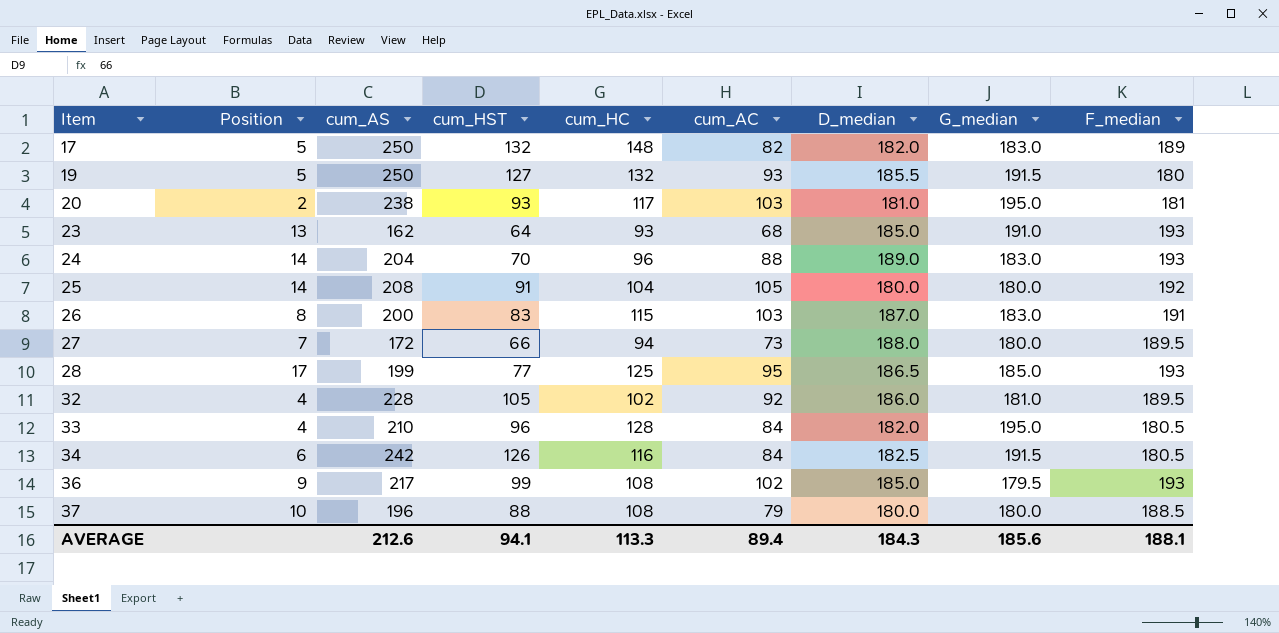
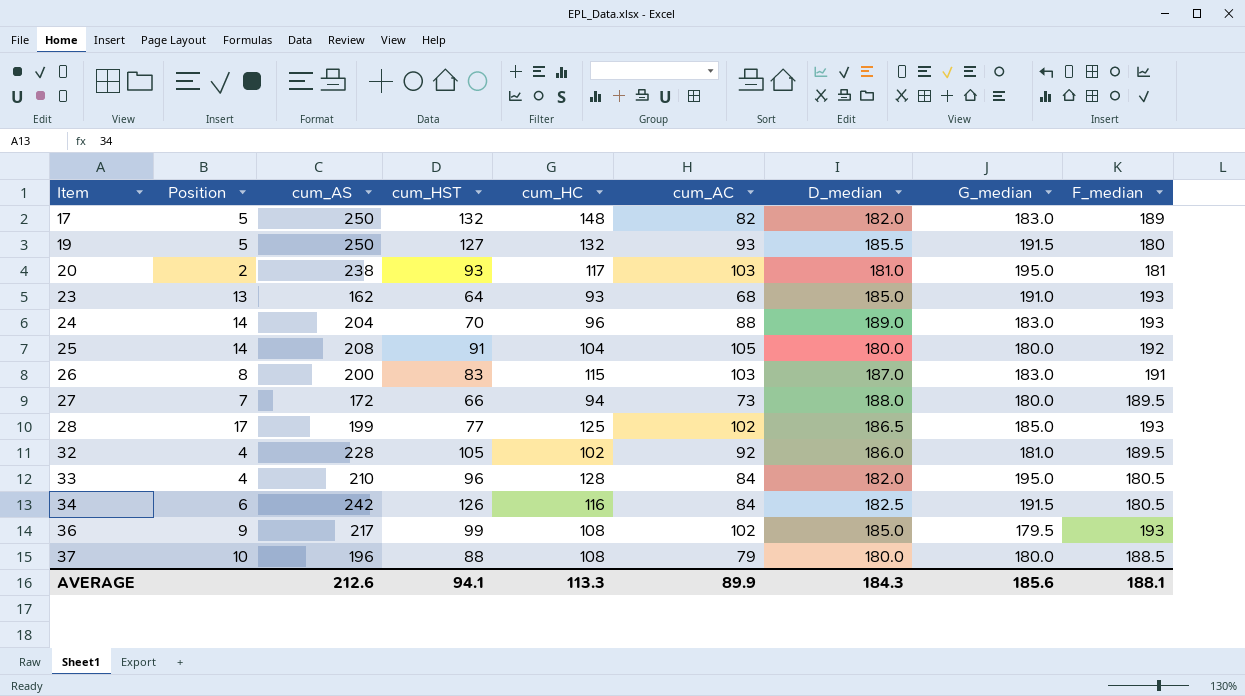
28 | cum_AC: 95 -> 102
AVERAGE | cum_AC: 89.4 -> 89.9

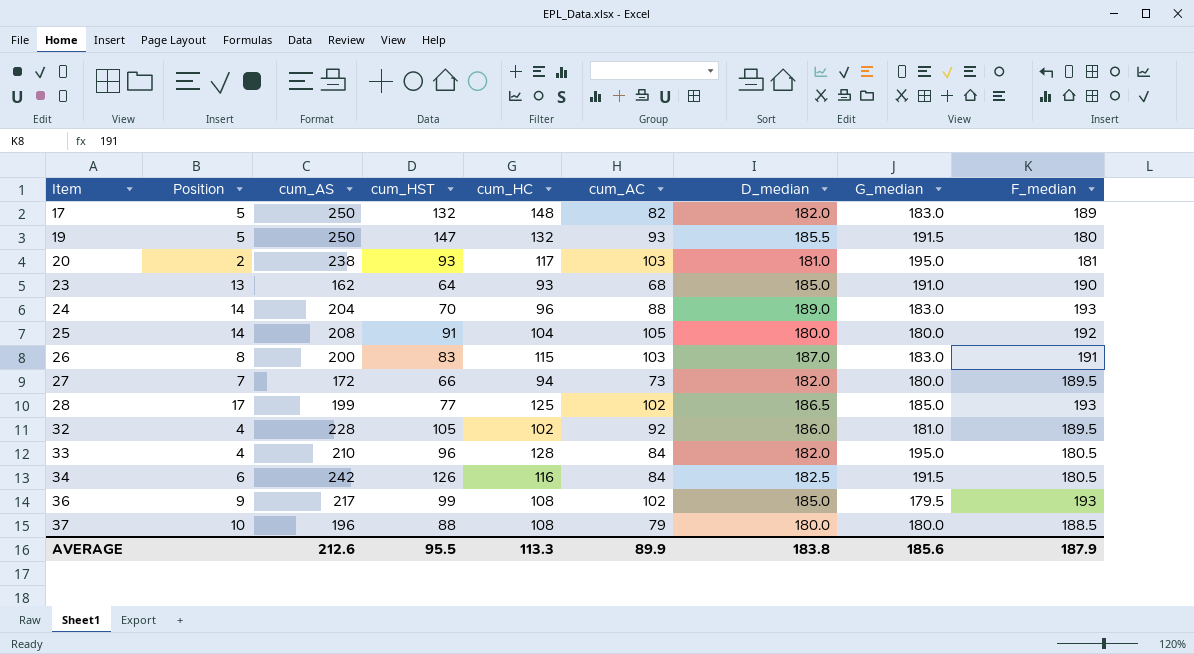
19 | cum_HST: 127 -> 147
23 | F_median: 193 -> 190
27 | D_median: 188.0 -> 182.0
AVERAGE | cum_HST: 94.1 -> 95.5
AVERAGE | D_median: 184.3 -> 183.8
AVERAGE | F_median: 188.1 -> 187.9

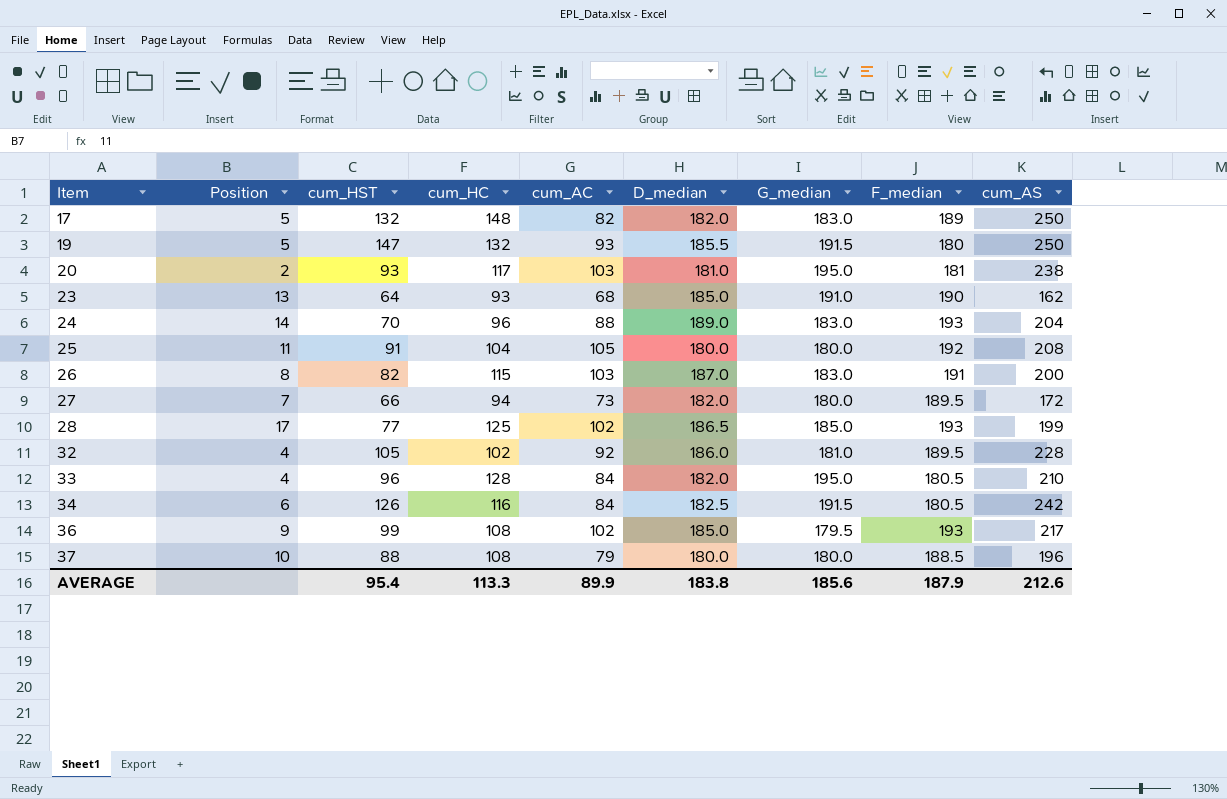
column cum_AS | position: 3 -> 9
25 | Position: 14 -> 11
26 | cum_HST: 83 -> 82
AVERAGE | cum_HST: 95.5 -> 95.4

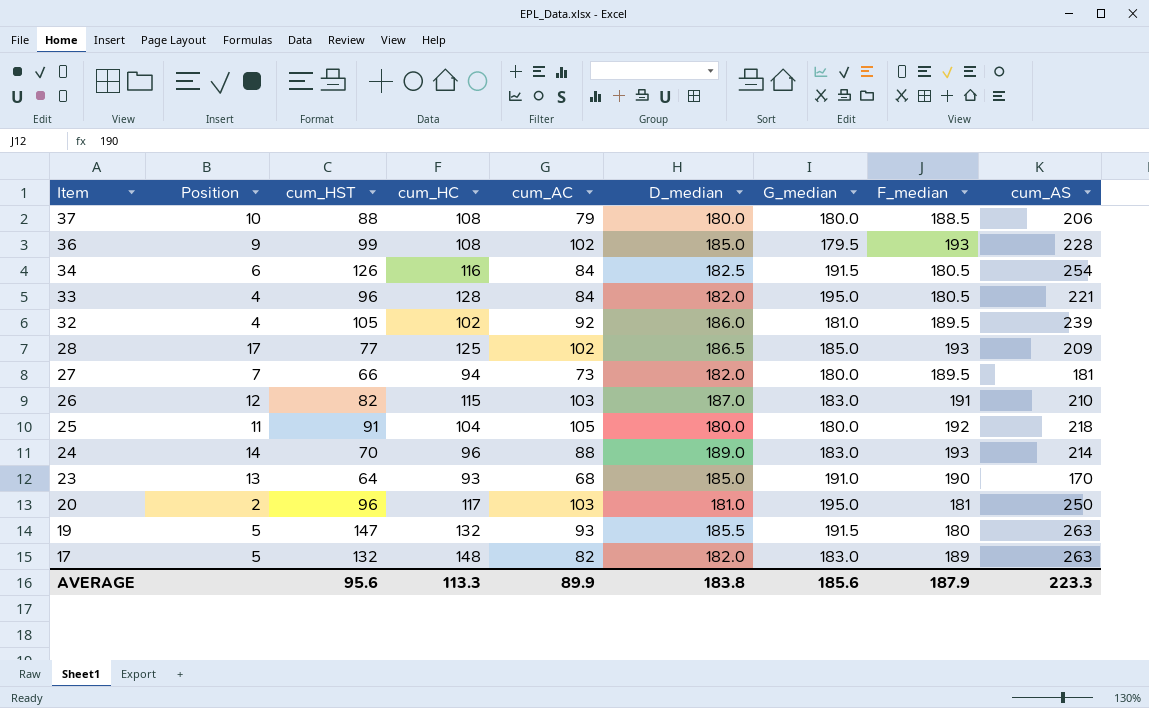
row order: Item ascending -> Item descending
37 | cum_AS: 196 -> 206
36 | cum_AS: 217 -> 228
34 | cum_AS: 242 -> 254
33 | cum_AS: 210 -> 221
32 | cum_AS: 228 -> 239
28 | cum_AS: 199 -> 209
27 | cum_AS: 172 -> 181
26 | Position: 8 -> 12
26 | cum_AS: 200 -> 210
25 | cum_AS: 208 -> 218
24 | cum_AS: 204 -> 214
23 | cum_AS: 162 -> 170
20 | cum_HST: 93 -> 96
20 | cum_AS: 238 -> 250
19 | cum_AS: 250 -> 263
17 | cum_AS: 250 -> 263
AVERAGE | cum_HST: 95.4 -> 95.6
AVERAGE | cum_AS: 212.6 -> 223.3

